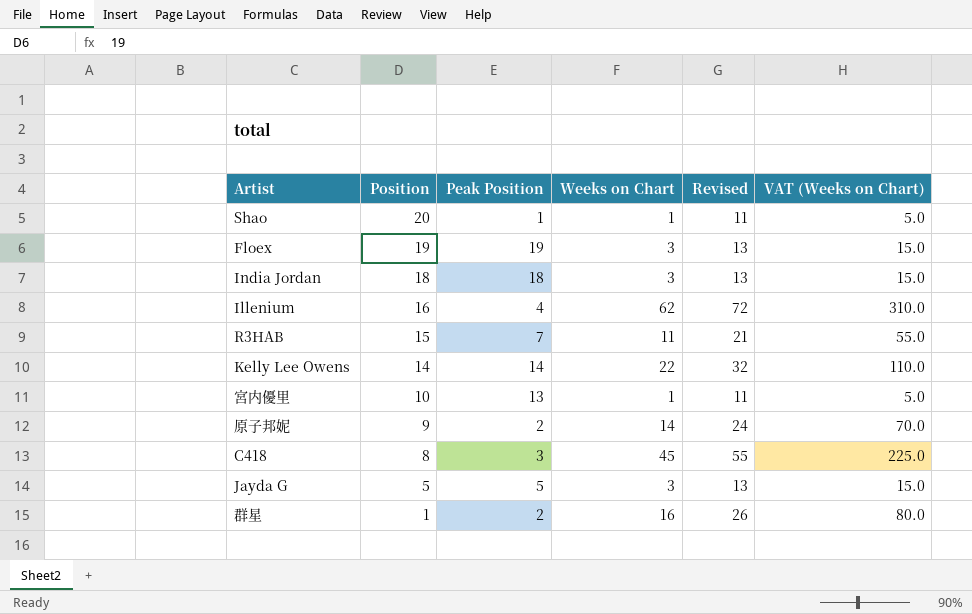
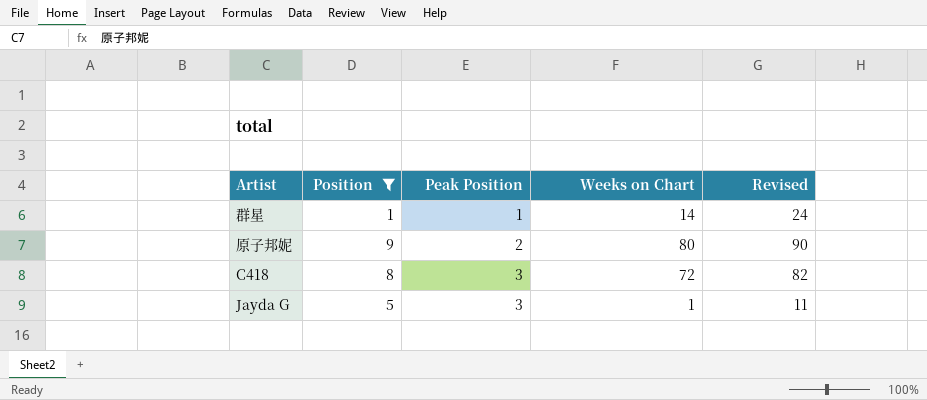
filter: none -> Position <= 9
row order: Position descending -> Peak Position ascending
column VAT (Weeks on Chart) | formula: [Weeks on Chart] * 5 -> none
群星 | Peak Position: 2 -> 1
群星 | Weeks on Chart: 16 -> 14
群星 | Revised: 26 -> 24
原子邦妮 | Weeks on Chart: 14 -> 80
原子邦妮 | Revised: 24 -> 90
C418 | Weeks on Chart: 45 -> 72
C418 | Revised: 55 -> 82
Jayda G | Peak Position: 5 -> 3
Jayda G | Weeks on Chart: 3 -> 1
Jayda G | Revised: 13 -> 11

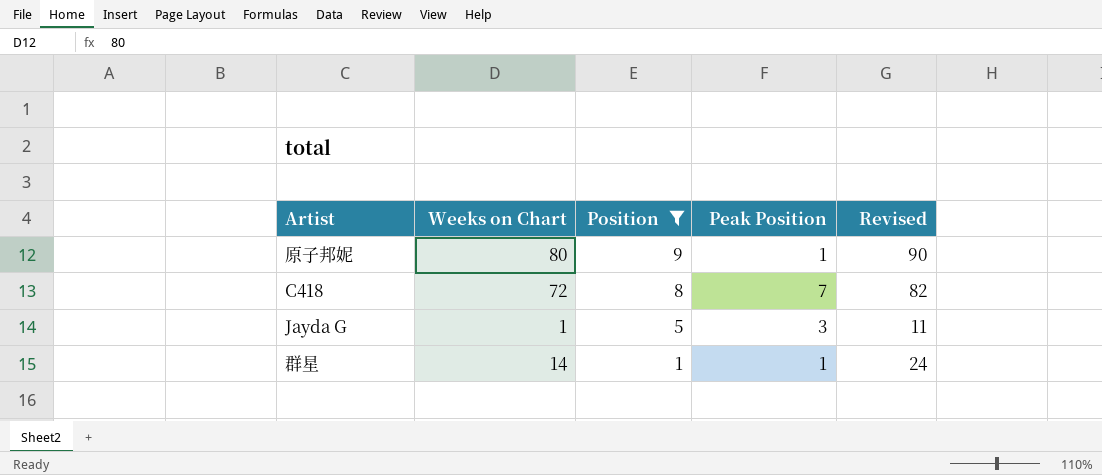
row order: Peak Position ascending -> Position descending
column Weeks on Chart | position: 4 -> 2
原子邦妮 | Peak Position: 2 -> 1
C418 | Peak Position: 3 -> 7

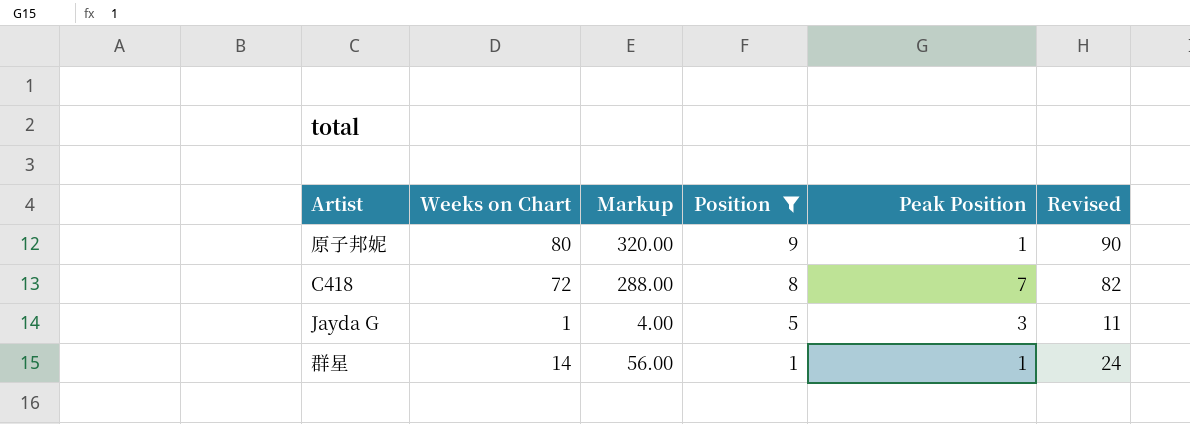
column Markup | formula: none -> [Weeks on Chart] * 4

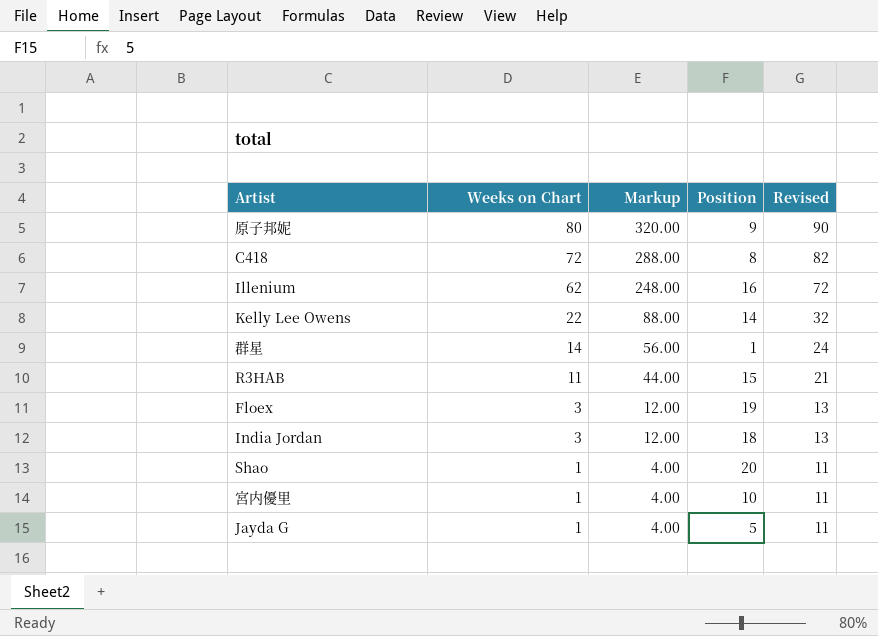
filter: Position <= 9 -> none
row order: Position descending -> Weeks on Chart descending
column Peak Position | position: 5 -> none

